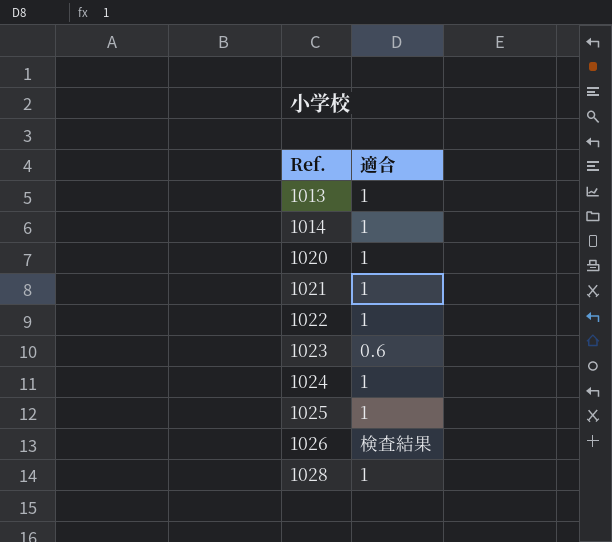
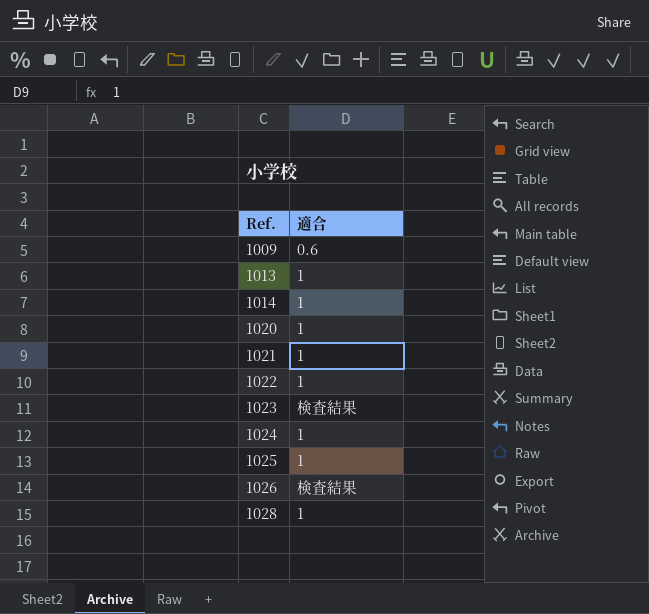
row 1009: none -> 0.6
1023 | 適合: 0.6 -> 検査結果

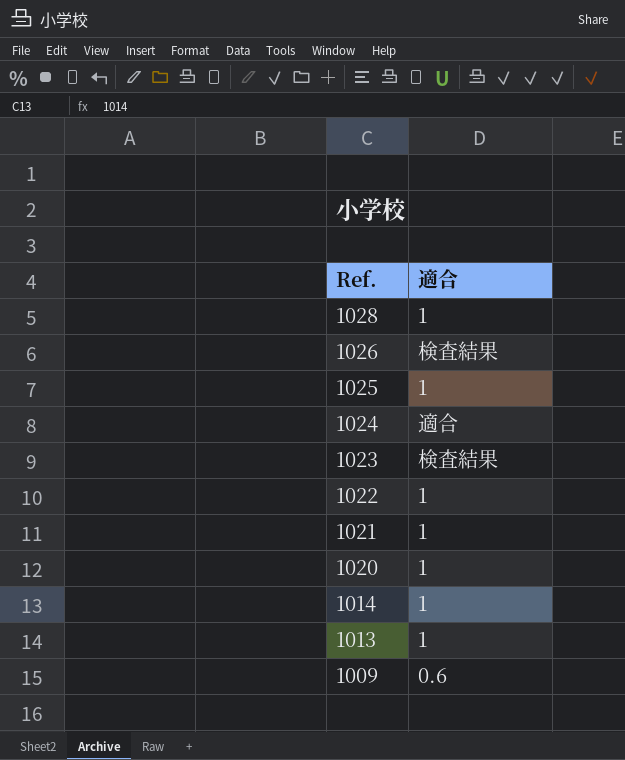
row order: Ref. ascending -> Ref. descending
1024 | 適合: 1 -> 適合

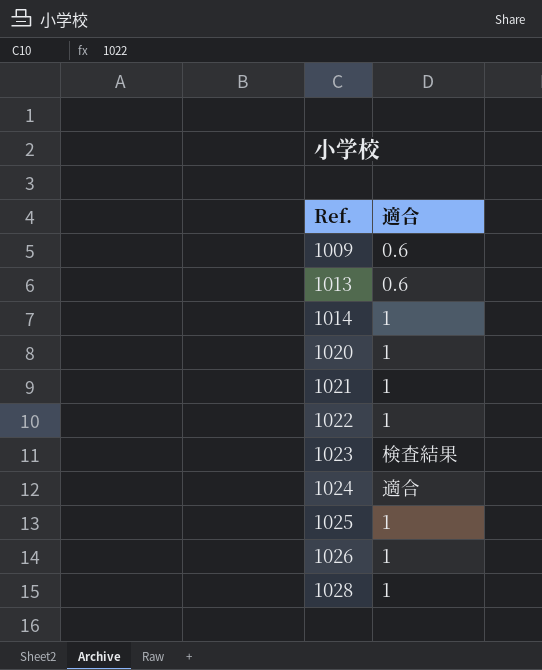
row order: Ref. descending -> Ref. ascending
1013 | 適合: 1 -> 0.6
1026 | 適合: 検査結果 -> 1

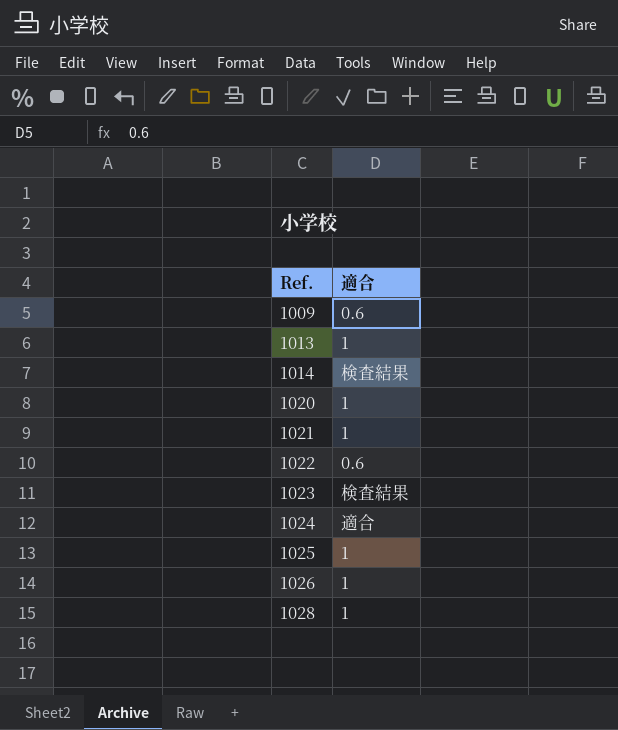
1013 | 適合: 0.6 -> 1
1014 | 適合: 1 -> 検査結果
1022 | 適合: 1 -> 0.6

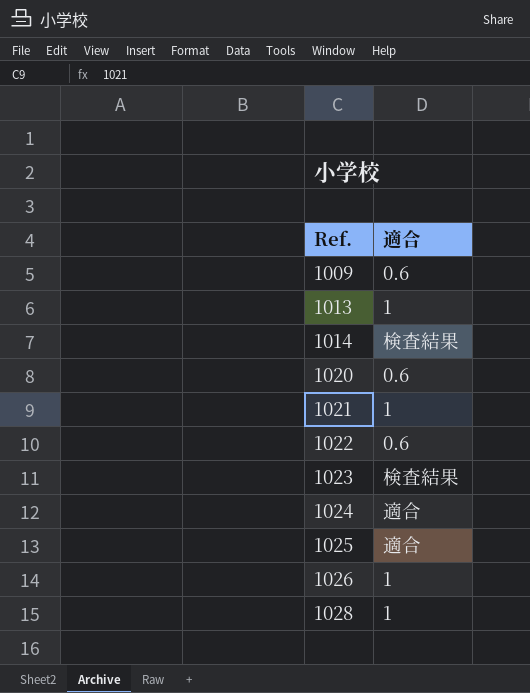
1020 | 適合: 1 -> 0.6
1025 | 適合: 1 -> 適合

